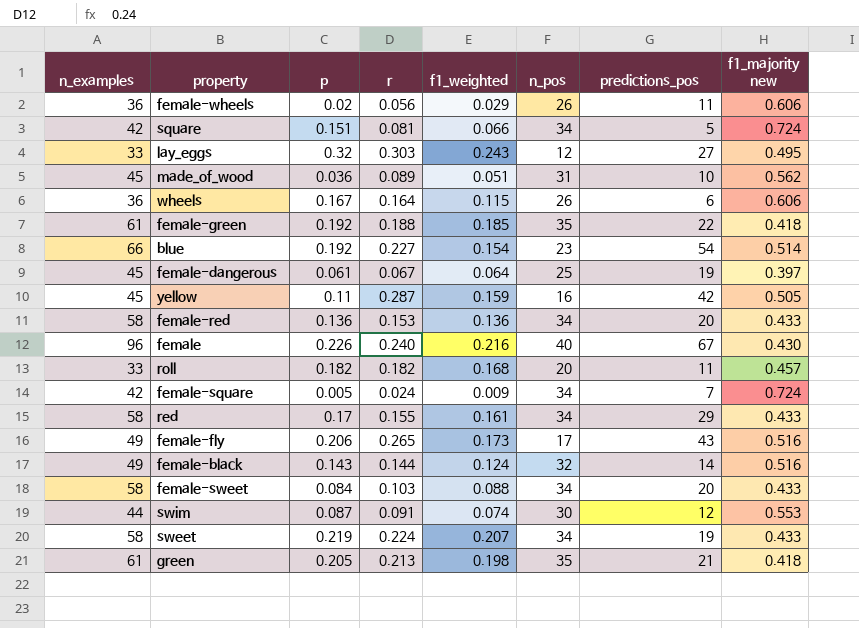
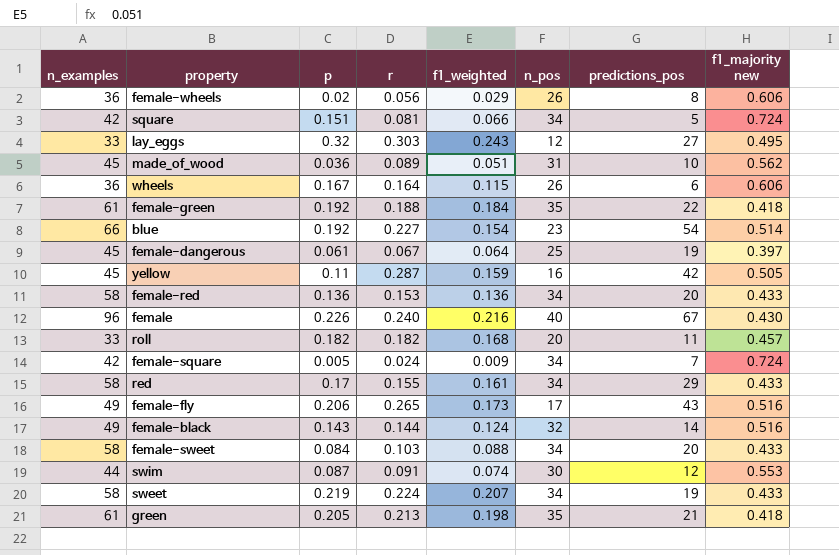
female-wheels | predictions_pos: 11 -> 8
female-green | f1_weighted: 0.185 -> 0.184

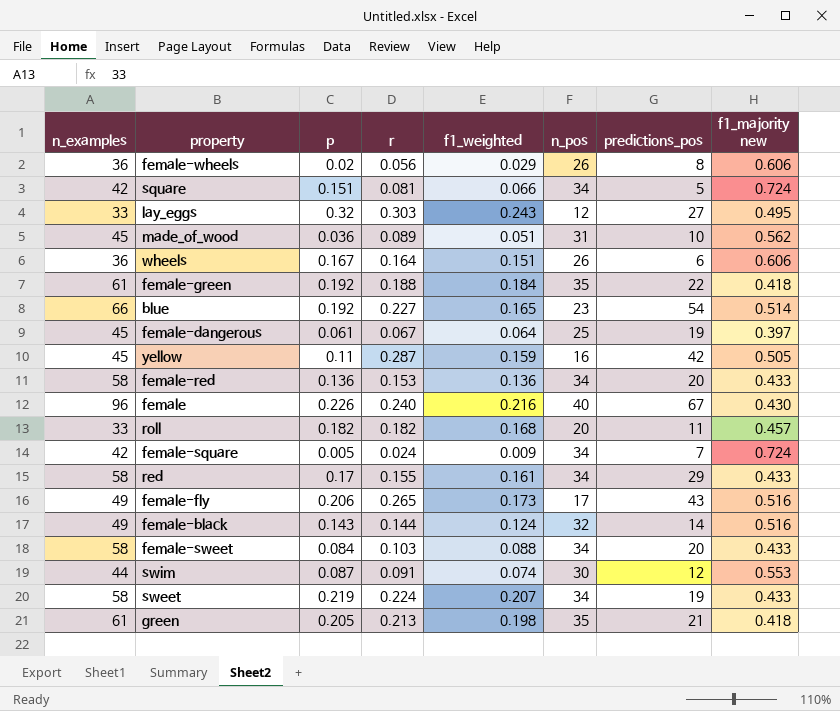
wheels | f1_weighted: 0.115 -> 0.151
blue | f1_weighted: 0.154 -> 0.165

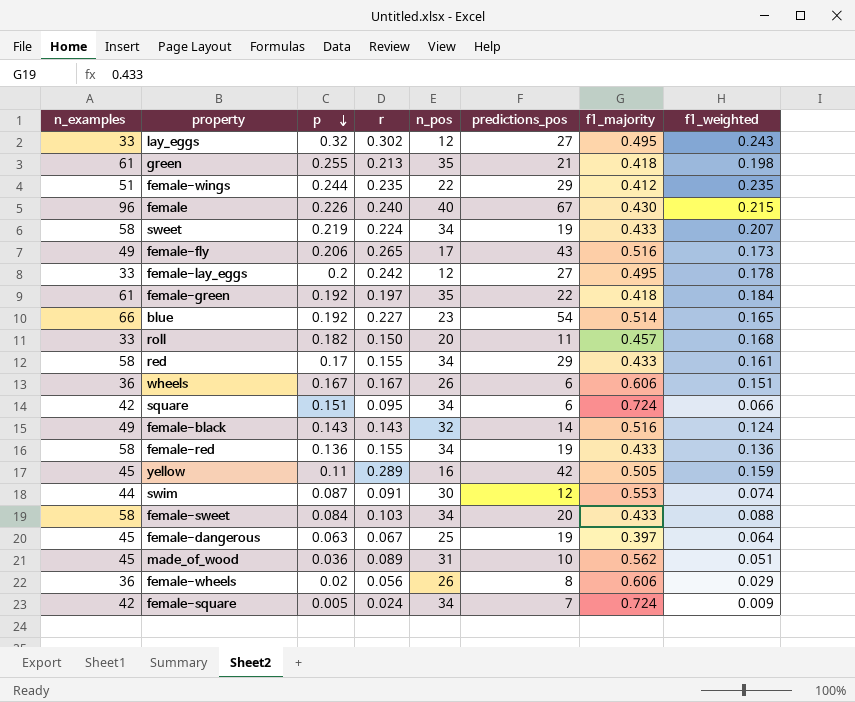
row order: none -> p descending
column name: f1_majority new -> f1_majority
column f1_weighted | position: 5 -> 8
lay_eggs | r: 0.303 -> 0.302
green | p: 0.205 -> 0.255
row female-wings: none -> 51 | 0.244 | 0.235 | 22 | 29 | 0.412 | 0.235
female | f1_weighted: 0.216 -> 0.215
row female-lay_eggs: none -> 33 | 0.2 | 0.242 | 12 | 27 | 0.495 | 0.178
female-green | r: 0.188 -> 0.197
roll | r: 0.182 -> 0.150
wheels | r: 0.164 -> 0.167
square | r: 0.081 -> 0.095
square | predictions_pos: 5 -> 6
female-black | r: 0.144 -> 0.143
female-red | r: 0.153 -> 0.155
female-red | predictions_pos: 20 -> 19
yellow | r: 0.287 -> 0.289
female-dangerous | p: 0.061 -> 0.063

